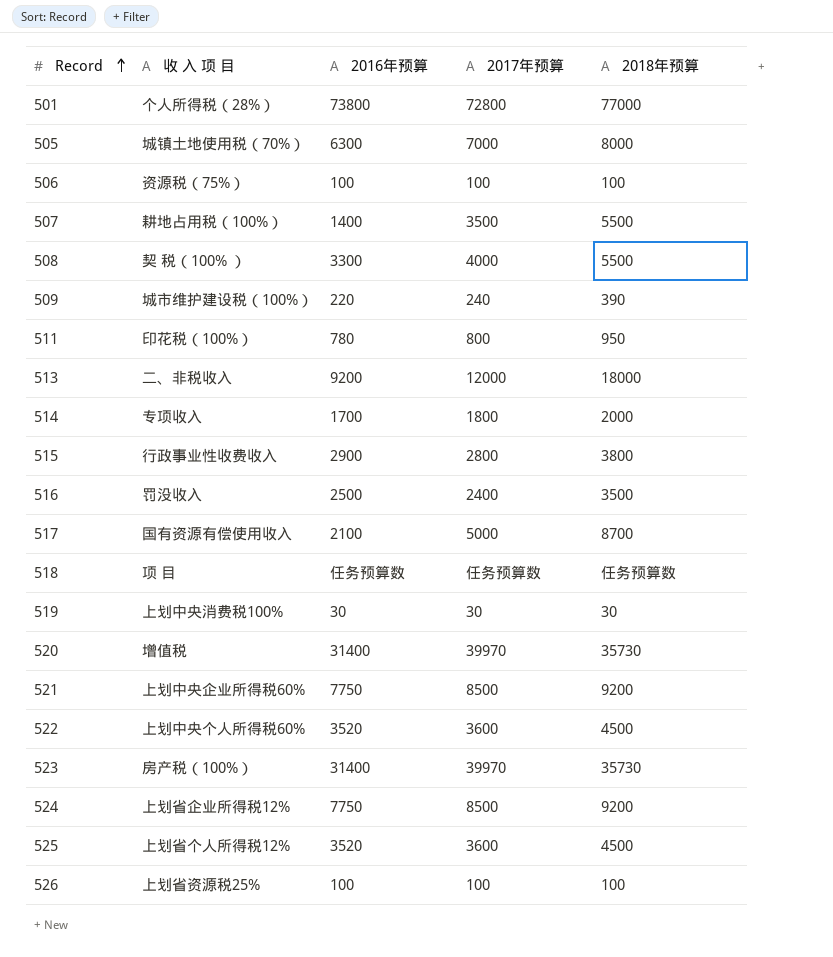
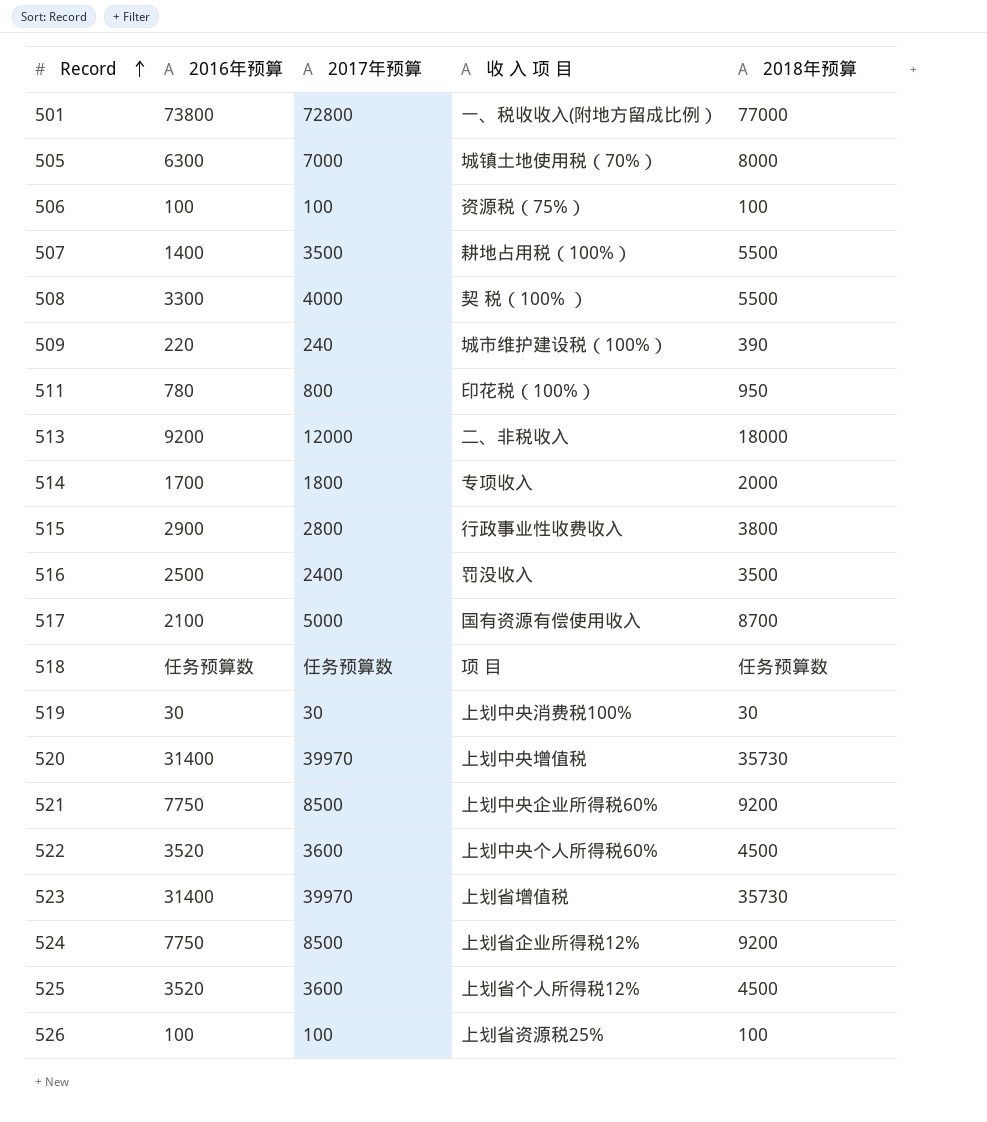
column 收 入 项 目 | position: 2 -> 4
501 | 收 入 项 目: 个人所得税（28%） -> 一、税收收入(附地方留成比例）
520 | 收 入 项 目: 增值税 -> 上划中央增值税
523 | 收 入 项 目: 房产税（100%） -> 上划省增值税

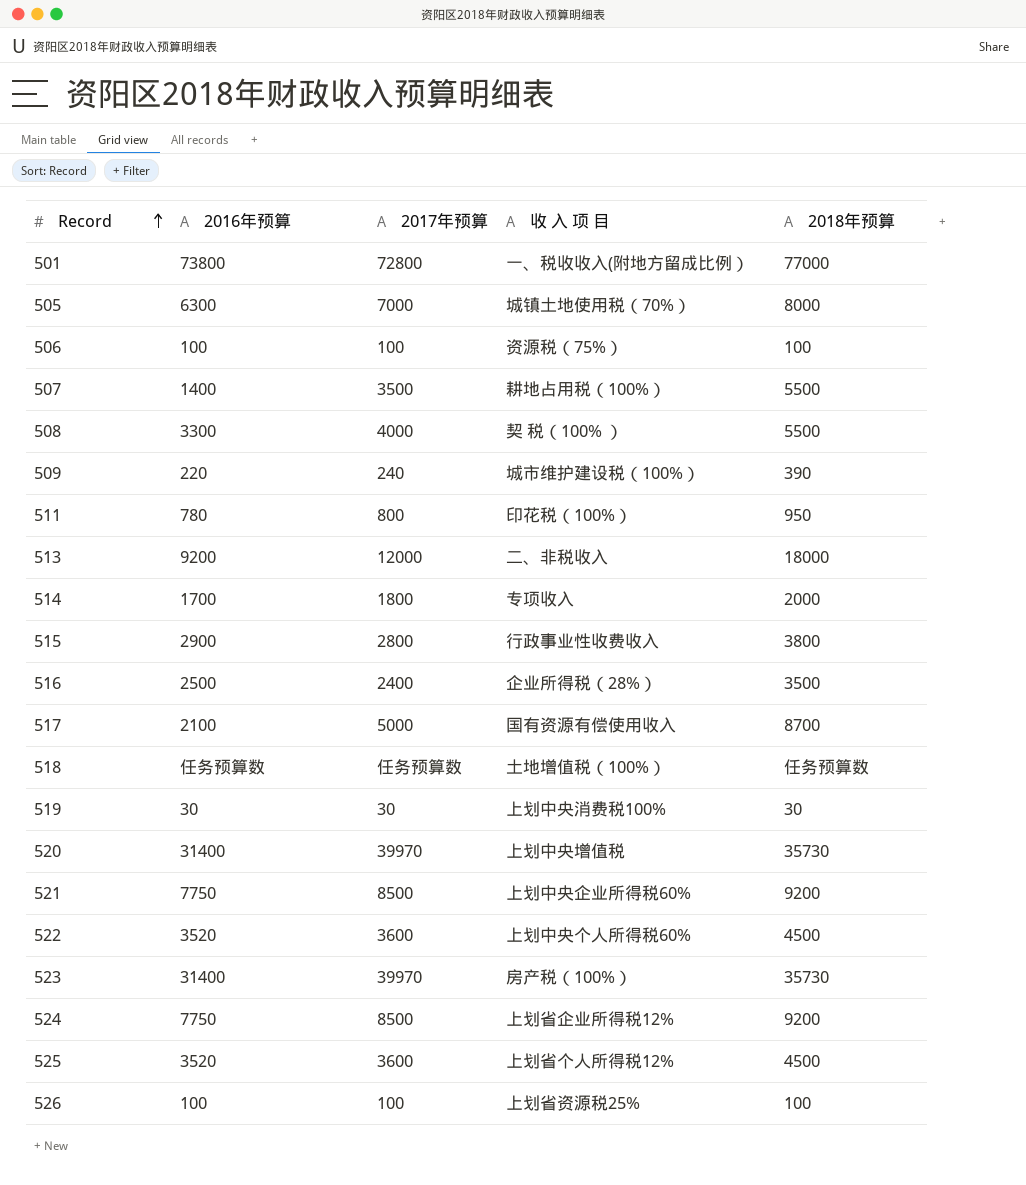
516 | 收 入 项 目: 罚没收入 -> 企业所得税（28%）
518 | 收 入 项 目: 项 目 -> 土地增值税（100%）
523 | 收 入 项 目: 上划省增值税 -> 房产税（100%）

